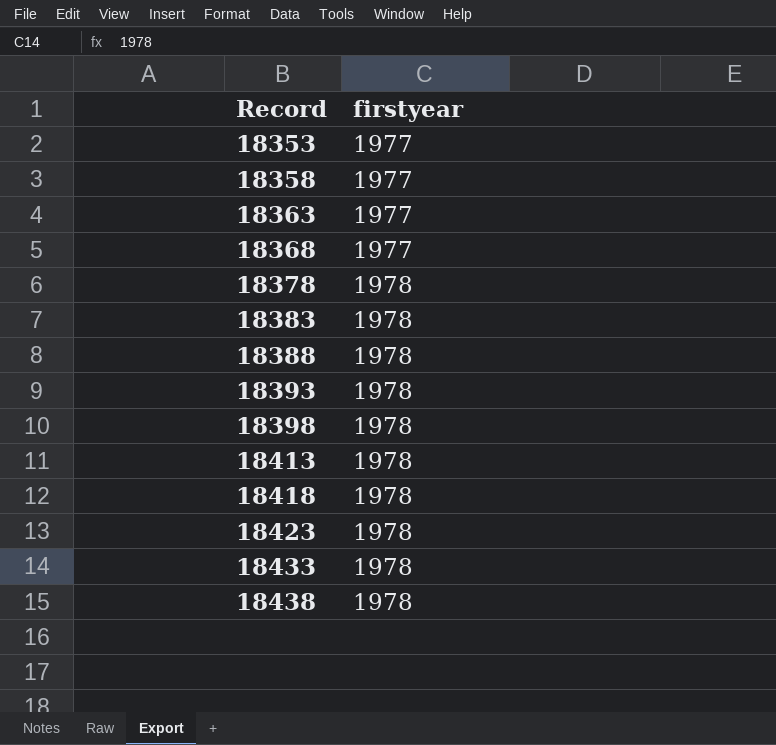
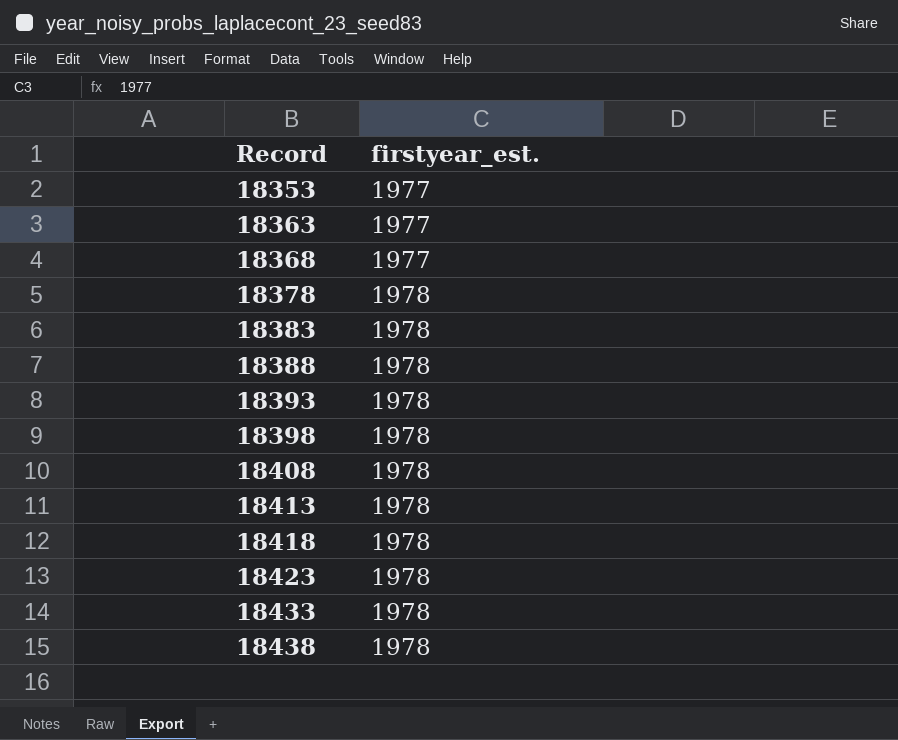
column name: firstyear -> firstyear_est.
row 18358: 1977 -> none
row 18408: none -> 1978

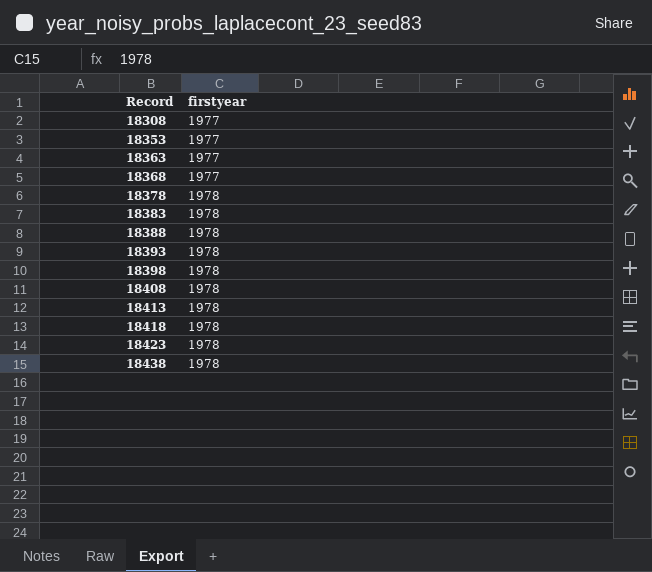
column name: firstyear_est. -> firstyear
row 18433: 1978 -> none
row 18308: none -> 1977

